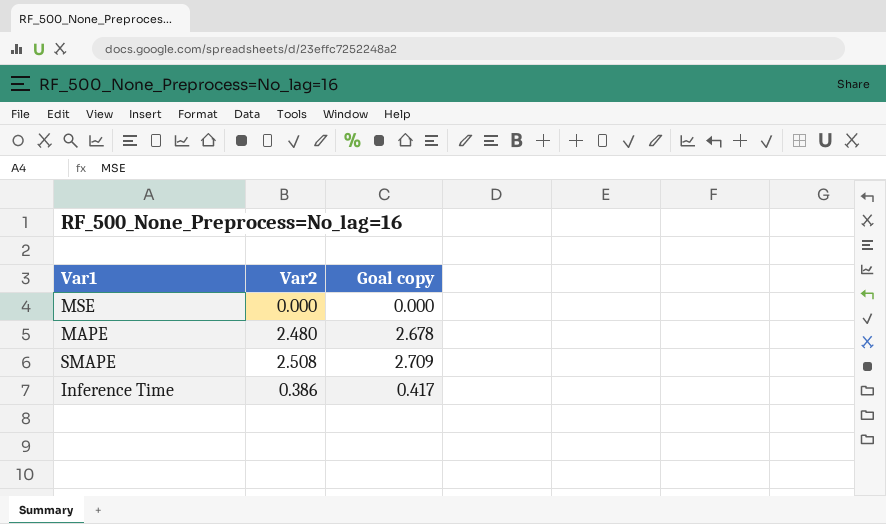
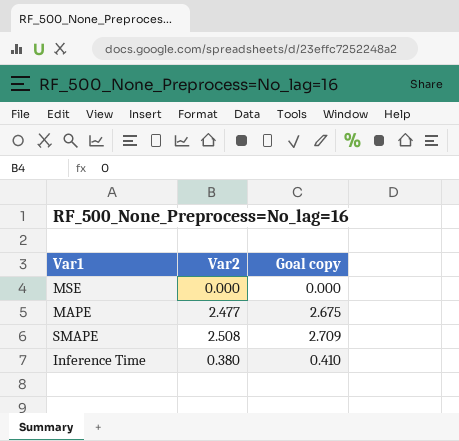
MAPE | Var2: 2.480 -> 2.477
MAPE | Goal copy: 2.678 -> 2.675
Inference Time | Var2: 0.386 -> 0.380
Inference Time | Goal copy: 0.417 -> 0.410

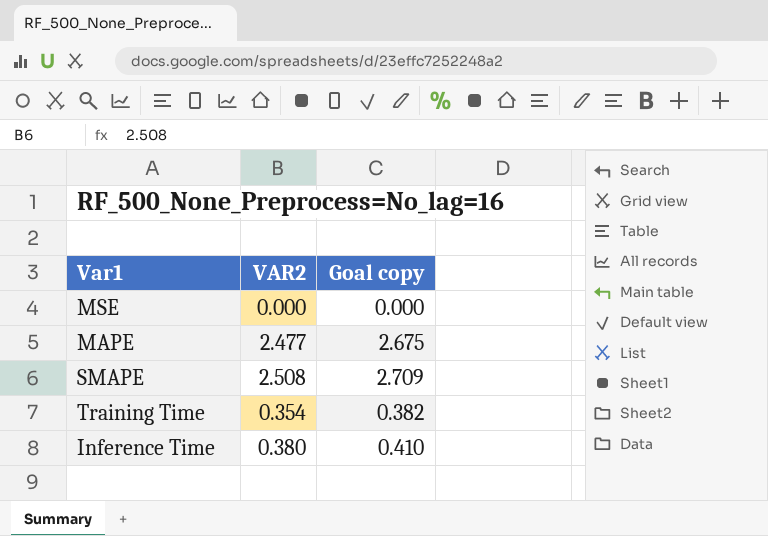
column name: Var2 -> VAR2
row Training Time: none -> 0.354 | 0.382

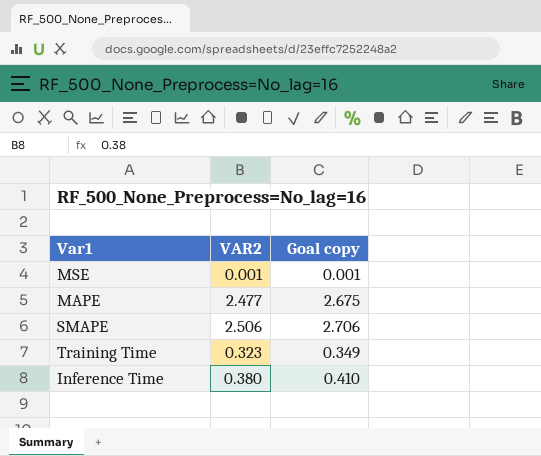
MSE | VAR2: 0.000 -> 0.001
MSE | Goal copy: 0.000 -> 0.001
SMAPE | VAR2: 2.508 -> 2.506
SMAPE | Goal copy: 2.709 -> 2.706
Training Time | VAR2: 0.354 -> 0.323
Training Time | Goal copy: 0.382 -> 0.349

